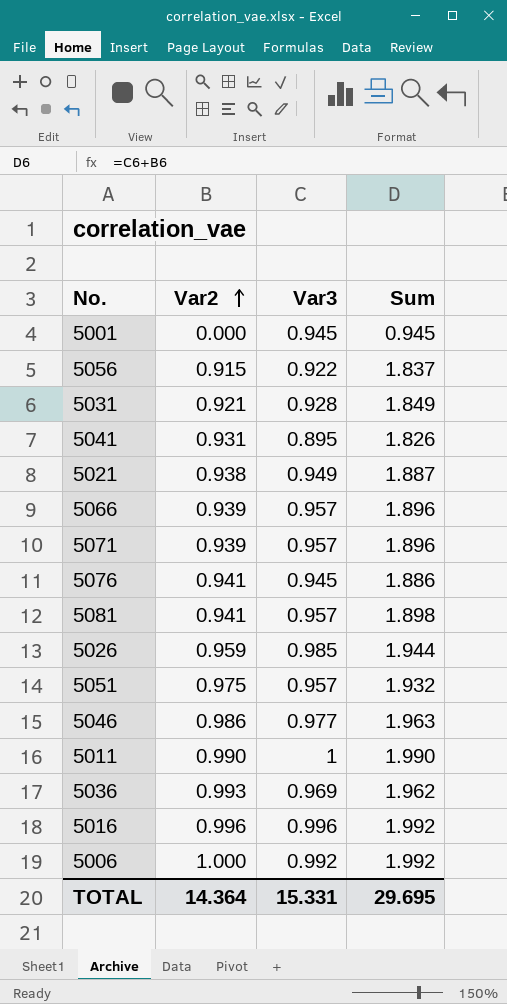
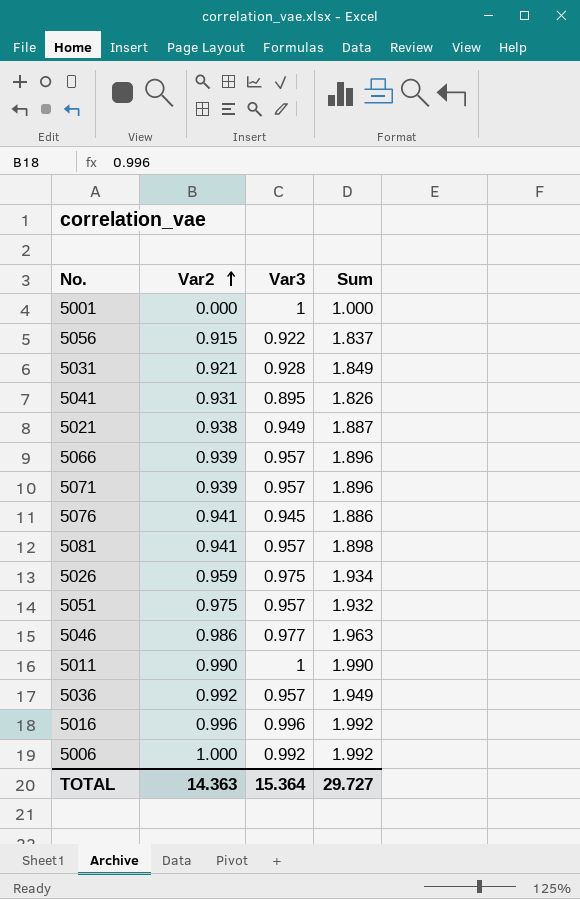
5001 | Var3: 0.945 -> 1
5001 | Sum: 0.945 -> 1.000
5026 | Var3: 0.985 -> 0.975
5026 | Sum: 1.944 -> 1.934
5036 | Var2: 0.993 -> 0.992
5036 | Var3: 0.969 -> 0.957
5036 | Sum: 1.962 -> 1.949
TOTAL | Var2: 14.364 -> 14.363
TOTAL | Var3: 15.331 -> 15.364
TOTAL | Sum: 29.695 -> 29.727

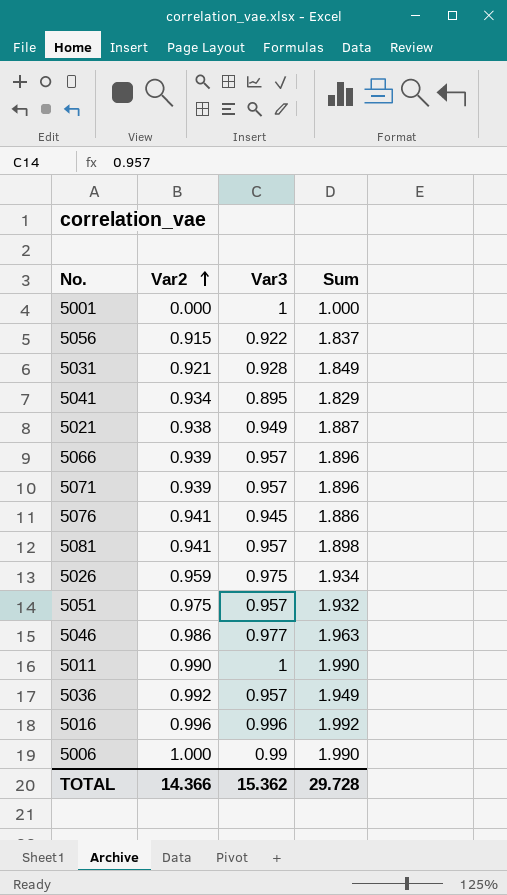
5041 | Var2: 0.931 -> 0.934
5041 | Sum: 1.826 -> 1.829
5006 | Var3: 0.992 -> 0.99
5006 | Sum: 1.992 -> 1.990
TOTAL | Var2: 14.363 -> 14.366
TOTAL | Var3: 15.364 -> 15.362
TOTAL | Sum: 29.727 -> 29.728

